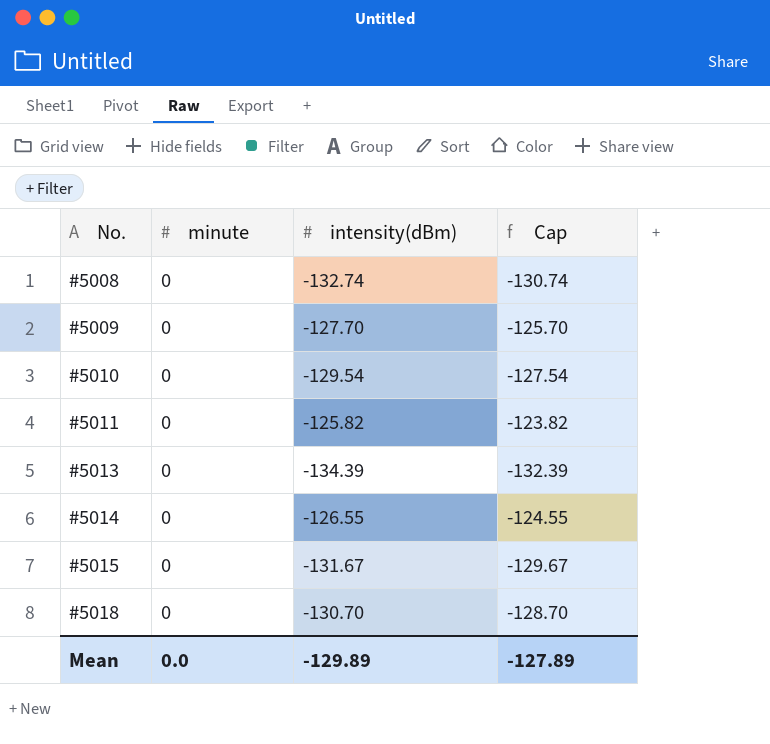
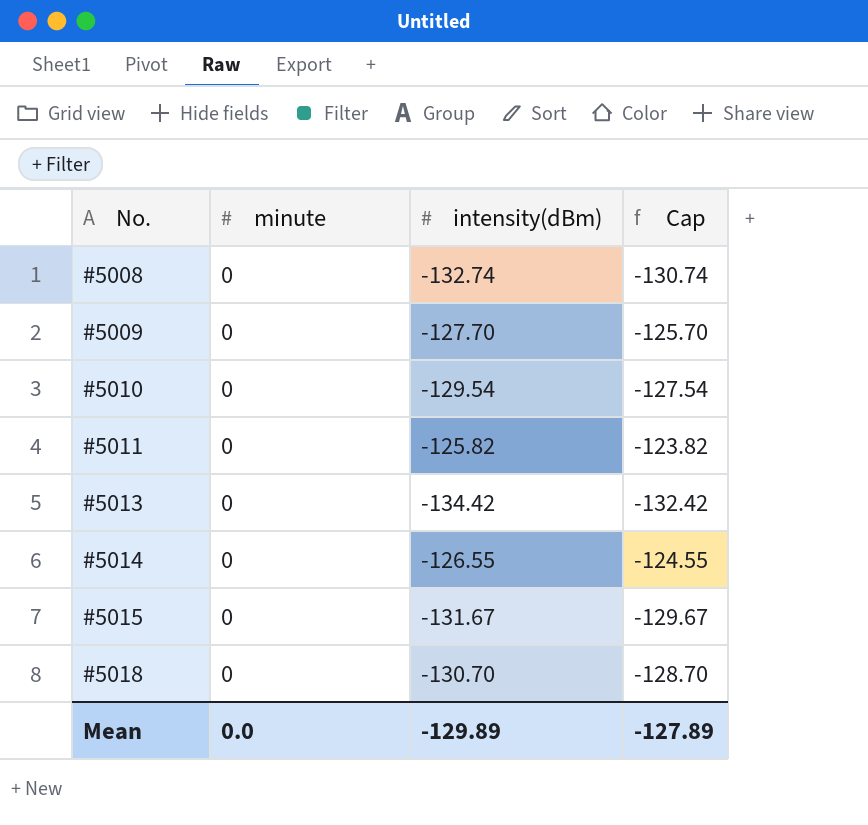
#5013 | intensity(dBm): -134.39 -> -134.42
#5013 | Cap: -132.39 -> -132.42

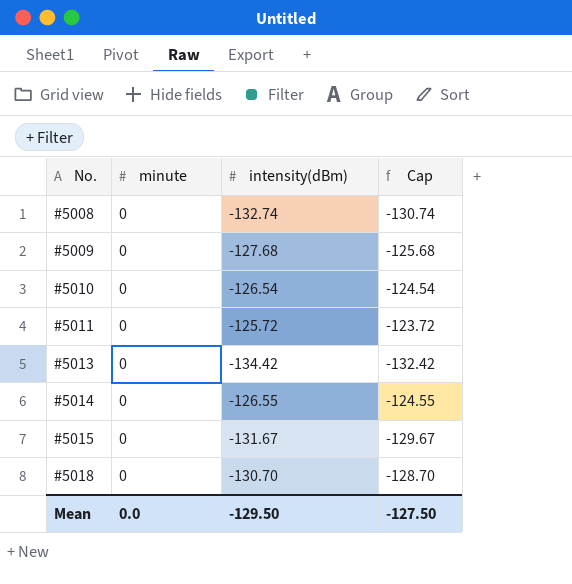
#5009 | intensity(dBm): -127.70 -> -127.68
#5009 | Cap: -125.70 -> -125.68
#5010 | intensity(dBm): -129.54 -> -126.54
#5010 | Cap: -127.54 -> -124.54
#5011 | intensity(dBm): -125.82 -> -125.72
#5011 | Cap: -123.82 -> -123.72
Mean | intensity(dBm): -129.89 -> -129.50
Mean | Cap: -127.89 -> -127.50

